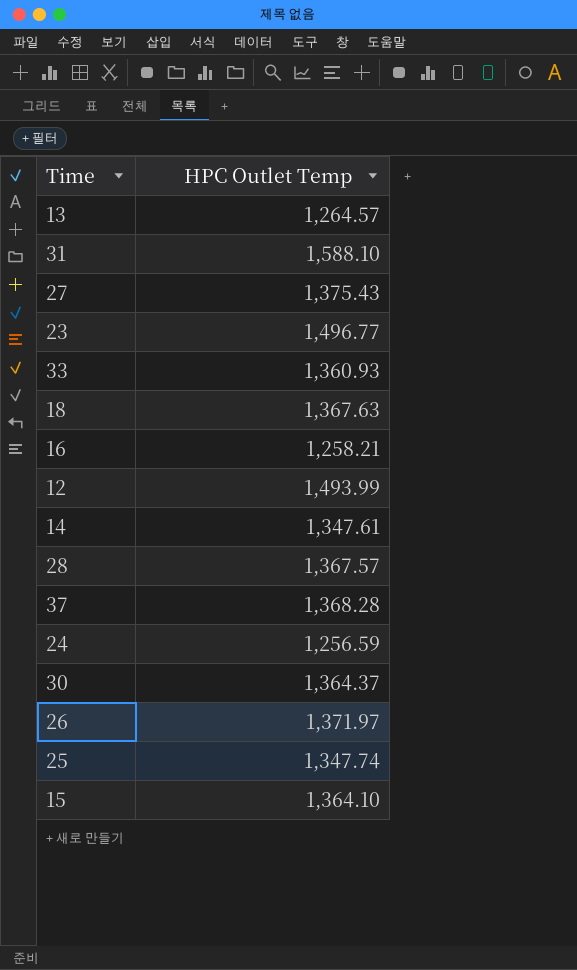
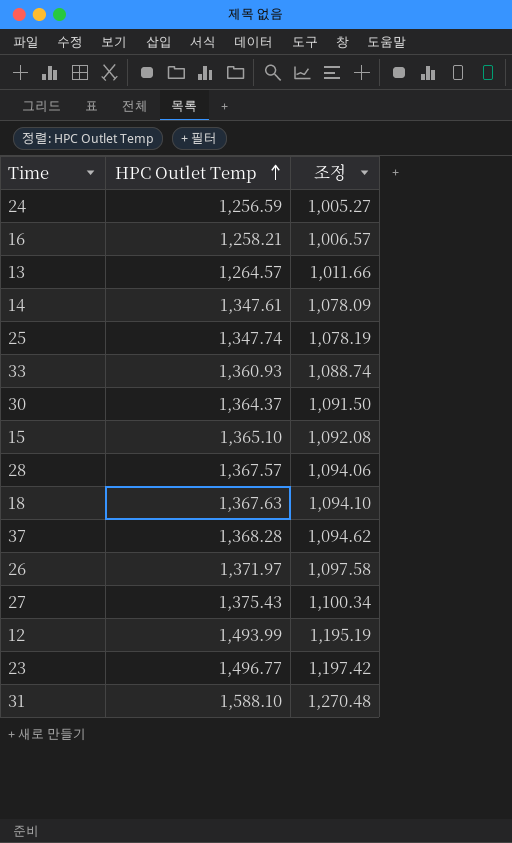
row order: none -> HPC Outlet Temp ascending
column 조정 | formula: none -> [HPC Outlet Temp] * 0.8
15 | HPC Outlet Temp: 1,364.10 -> 1,365.10

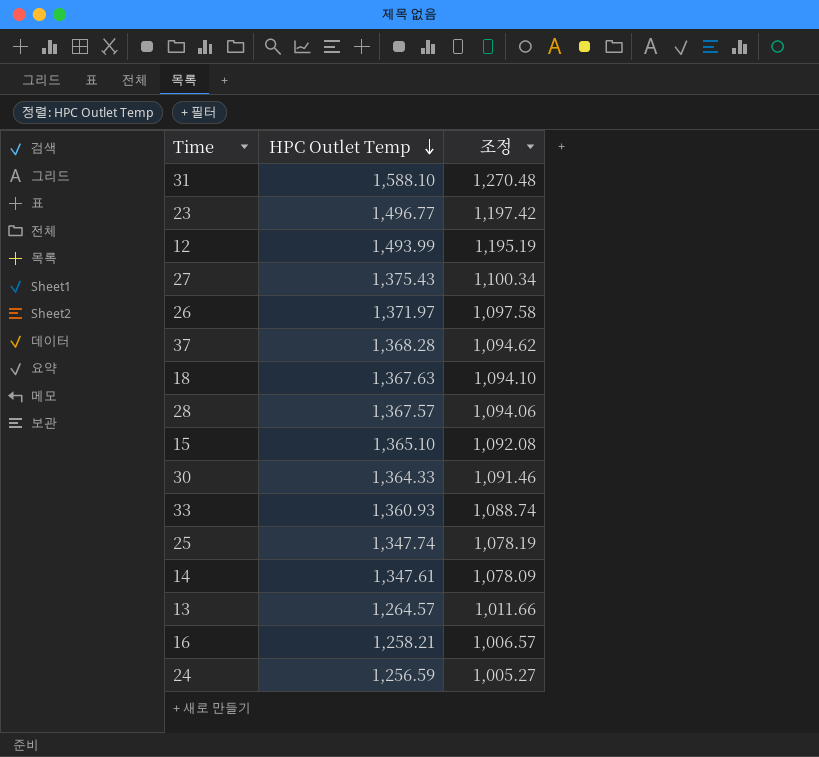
row order: HPC Outlet Temp ascending -> HPC Outlet Temp descending
30 | HPC Outlet Temp: 1,364.37 -> 1,364.33
30 | 조정: 1,091.50 -> 1,091.46

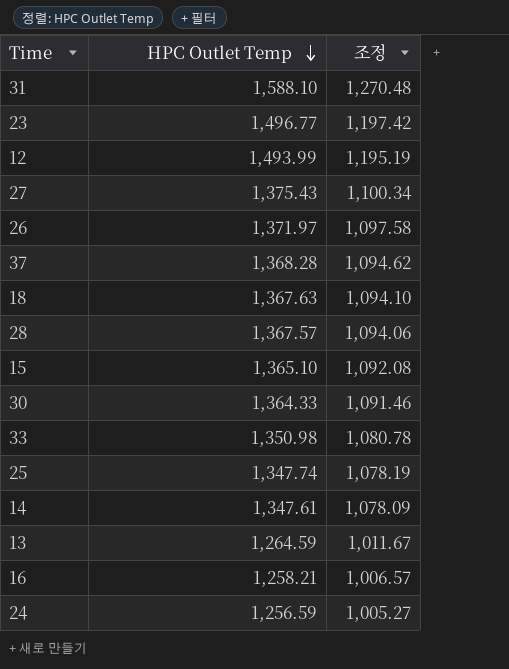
33 | HPC Outlet Temp: 1,360.93 -> 1,350.98
33 | 조정: 1,088.74 -> 1,080.78
13 | HPC Outlet Temp: 1,264.57 -> 1,264.59
13 | 조정: 1,011.66 -> 1,011.67

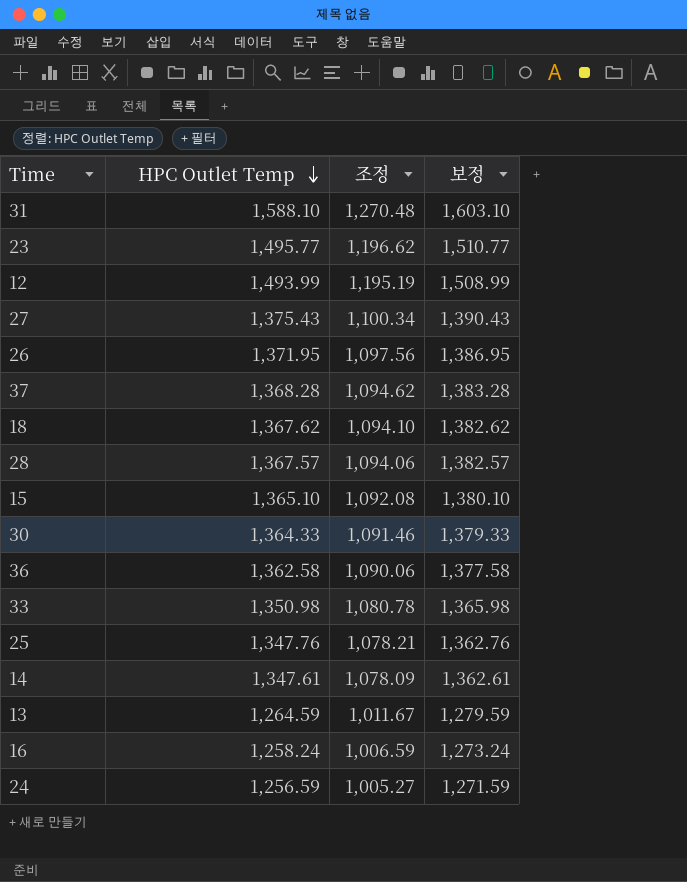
column 보정 | formula: none -> [HPC Outlet Temp] + 15
23 | HPC Outlet Temp: 1,496.77 -> 1,495.77
23 | 조정: 1,197.42 -> 1,196.62
26 | HPC Outlet Temp: 1,371.97 -> 1,371.95
26 | 조정: 1,097.58 -> 1,097.56
18 | HPC Outlet Temp: 1,367.63 -> 1,367.62
row 36: none -> 1,362.58 | 1,090.06 | 1,377.58
25 | HPC Outlet Temp: 1,347.74 -> 1,347.76
25 | 조정: 1,078.19 -> 1,078.21
16 | HPC Outlet Temp: 1,258.21 -> 1,258.24
16 | 조정: 1,006.57 -> 1,006.59

